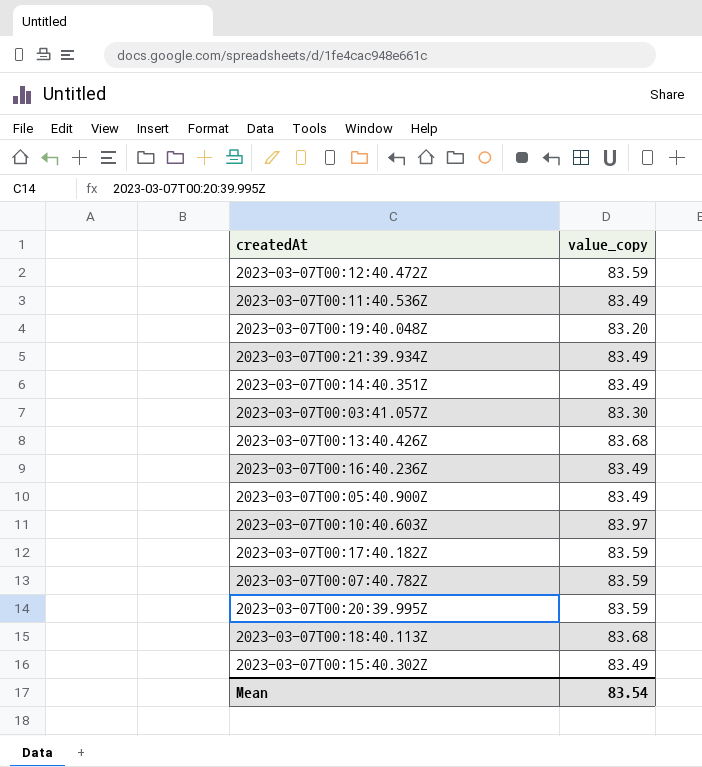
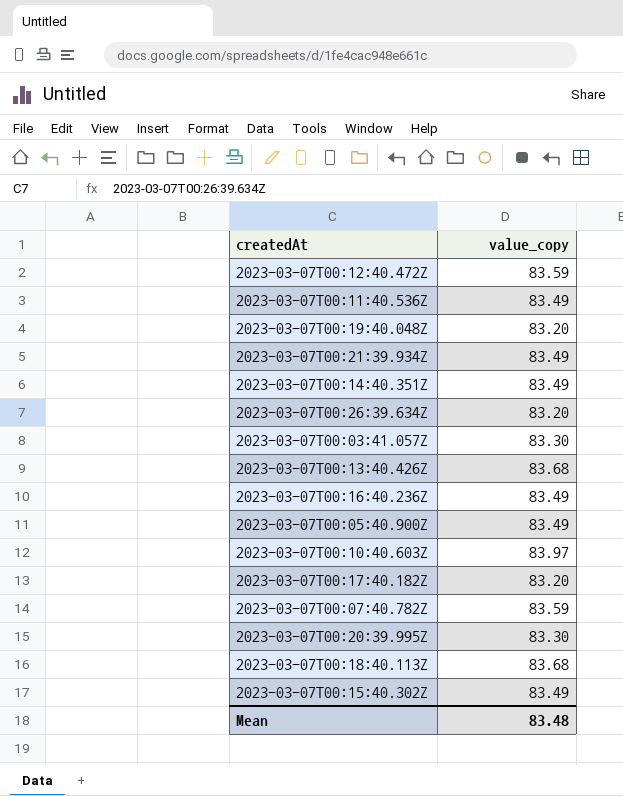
row 2023-03-07T00:26:39.634Z: none -> 83.20
2023-03-07T00:17:40.182Z | value_copy: 83.59 -> 83.20
2023-03-07T00:20:39.995Z | value_copy: 83.59 -> 83.30
Mean | value_copy: 83.54 -> 83.48

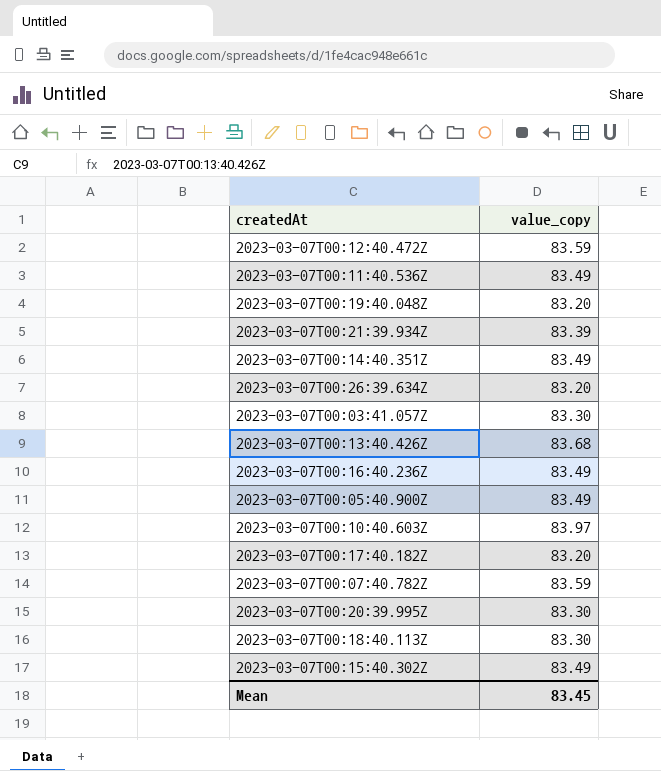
2023-03-07T00:21:39.934Z | value_copy: 83.49 -> 83.39
2023-03-07T00:18:40.113Z | value_copy: 83.68 -> 83.30
Mean | value_copy: 83.48 -> 83.45

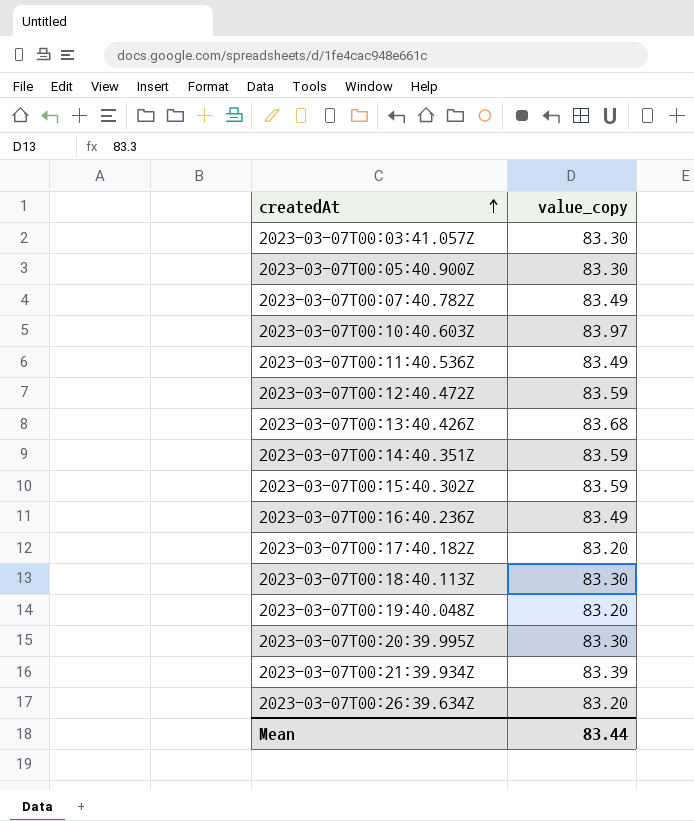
row order: none -> createdAt ascending
2023-03-07T00:05:40.900Z | value_copy: 83.49 -> 83.30
2023-03-07T00:07:40.782Z | value_copy: 83.59 -> 83.49
2023-03-07T00:14:40.351Z | value_copy: 83.49 -> 83.59
2023-03-07T00:15:40.302Z | value_copy: 83.49 -> 83.59
Mean | value_copy: 83.45 -> 83.44

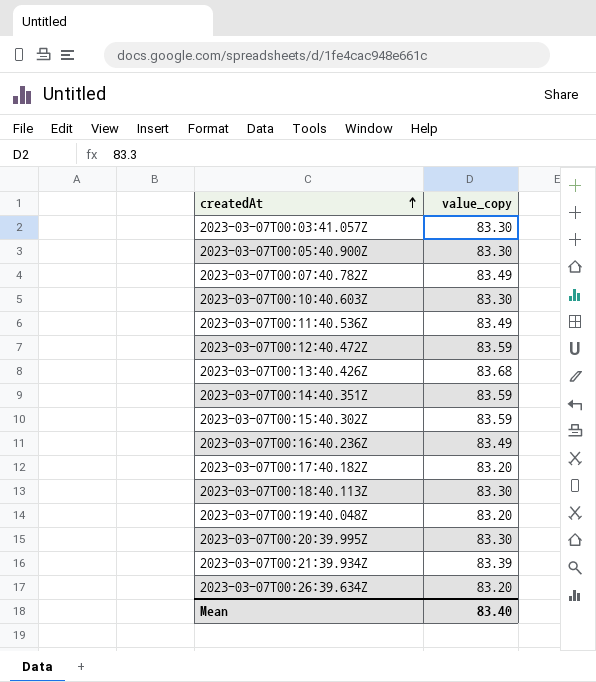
2023-03-07T00:10:40.603Z | value_copy: 83.97 -> 83.30
Mean | value_copy: 83.44 -> 83.40

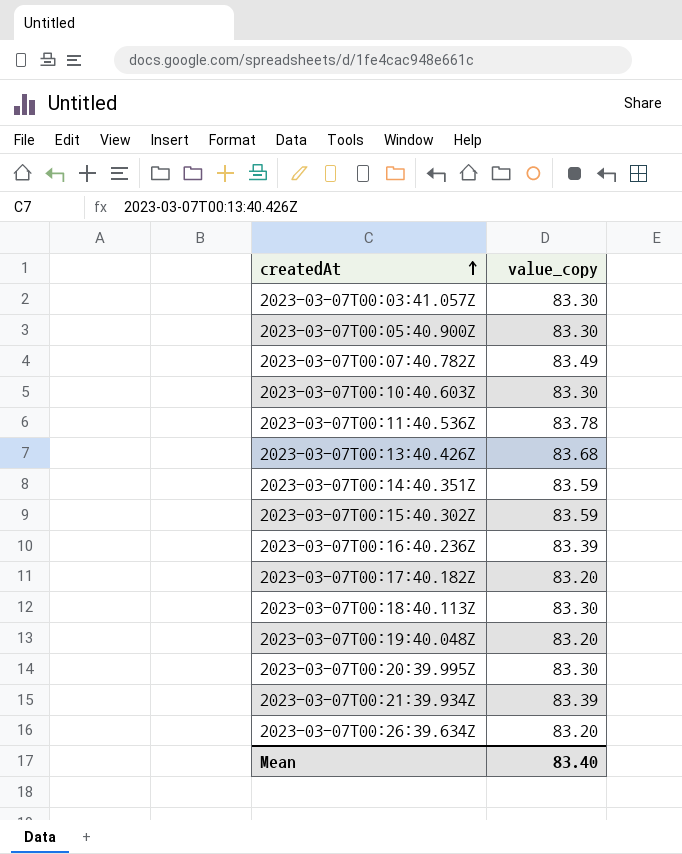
row 2023-03-07T00:12:40.472Z: 83.59 -> none
2023-03-07T00:11:40.536Z | value_copy: 83.49 -> 83.78
2023-03-07T00:16:40.236Z | value_copy: 83.49 -> 83.39

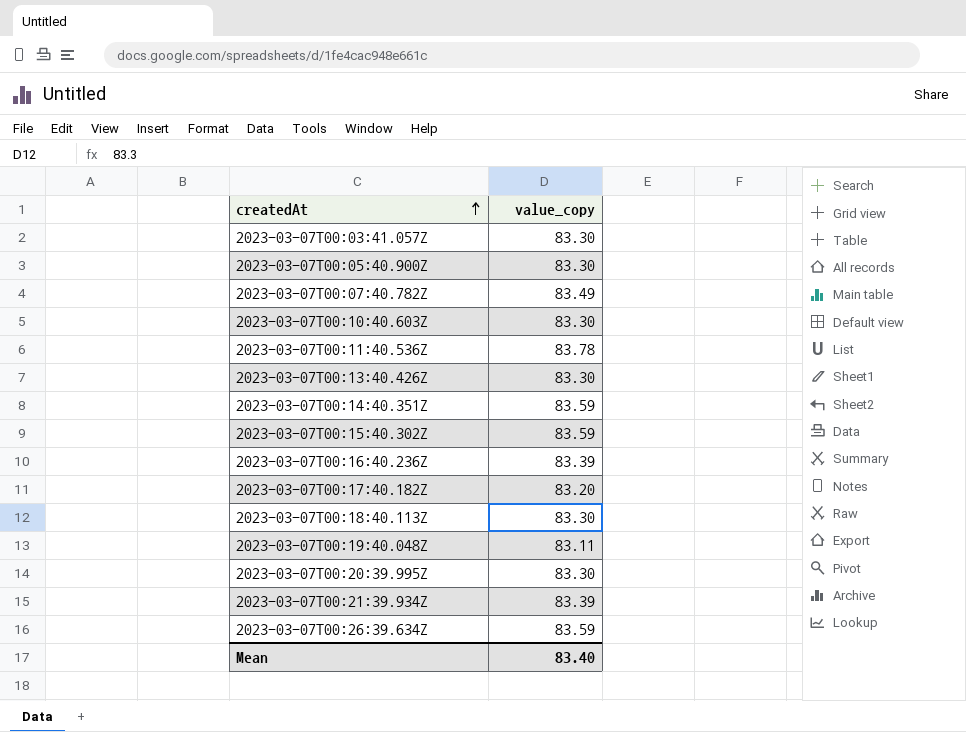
2023-03-07T00:13:40.426Z | value_copy: 83.68 -> 83.30
2023-03-07T00:19:40.048Z | value_copy: 83.20 -> 83.11
2023-03-07T00:26:39.634Z | value_copy: 83.20 -> 83.59

